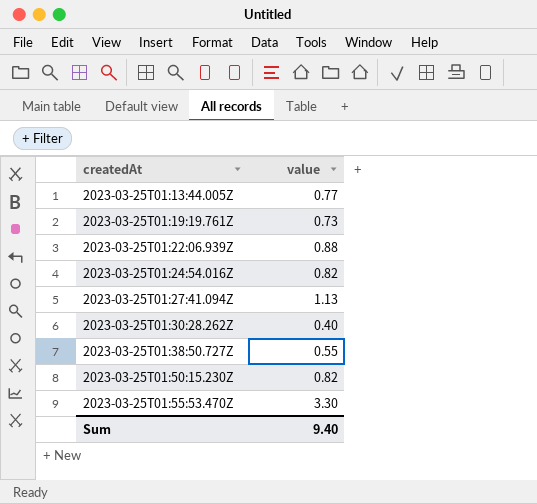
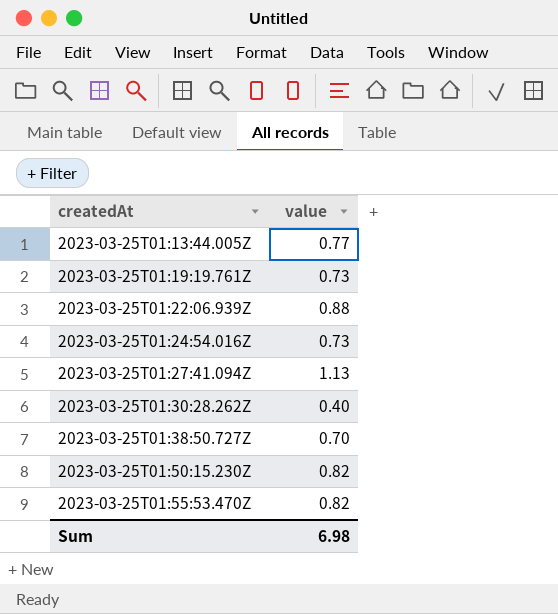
2023-03-25T01:24:54.016Z | value: 0.82 -> 0.73
2023-03-25T01:38:50.727Z | value: 0.55 -> 0.70
2023-03-25T01:55:53.470Z | value: 3.30 -> 0.82
Sum | value: 9.40 -> 6.98

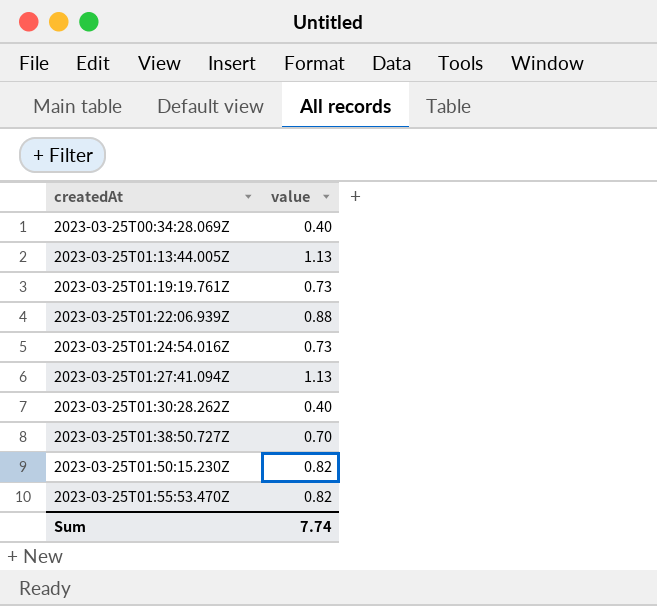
row 2023-03-25T00:34:28.069Z: none -> 0.40
2023-03-25T01:13:44.005Z | value: 0.77 -> 1.13
Sum | value: 6.98 -> 7.74

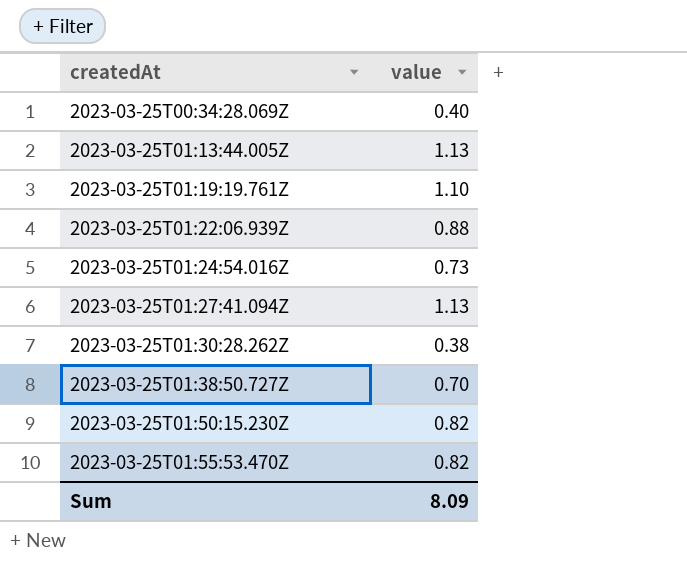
2023-03-25T01:19:19.761Z | value: 0.73 -> 1.10
2023-03-25T01:30:28.262Z | value: 0.40 -> 0.38
Sum | value: 7.74 -> 8.09

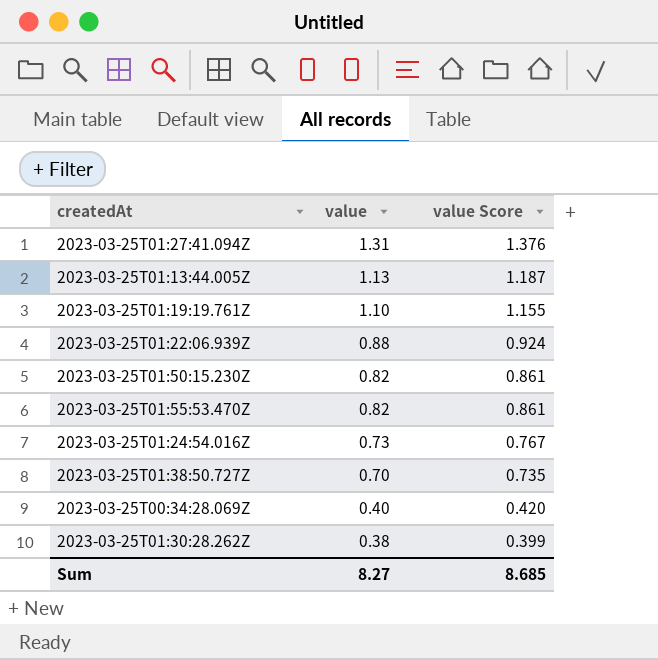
row order: createdAt ascending -> value descending
column value Score | formula: none -> [value] * 1.05
2023-03-25T01:27:41.094Z | value: 1.13 -> 1.31
Sum | value: 8.09 -> 8.27

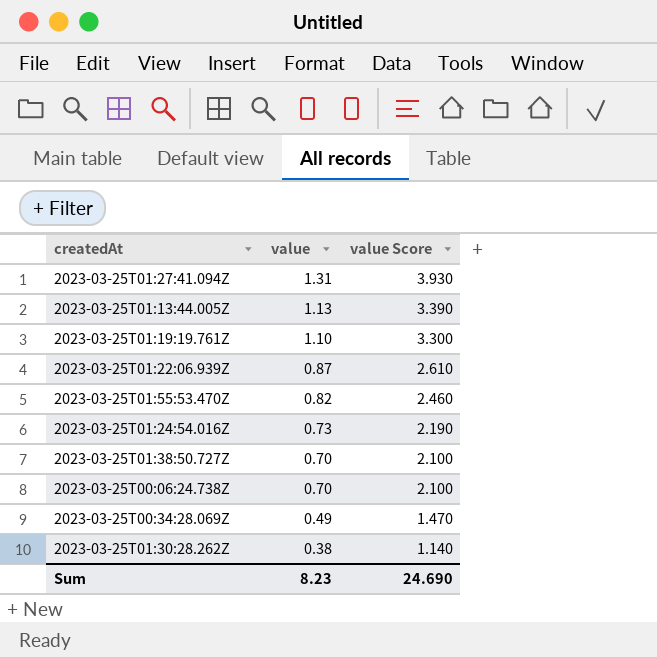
column value Score | formula: [value] * 1.05 -> [value] * 3
row 2023-03-25T01:50:15.230Z: 0.82 | 0.861 -> none
2023-03-25T01:22:06.939Z | value: 0.88 -> 0.87
row 2023-03-25T00:06:24.738Z: none -> 0.70 | 2.100
2023-03-25T00:34:28.069Z | value: 0.40 -> 0.49
Sum | value: 8.27 -> 8.23
Sum | value Score: 8.685 -> 24.690

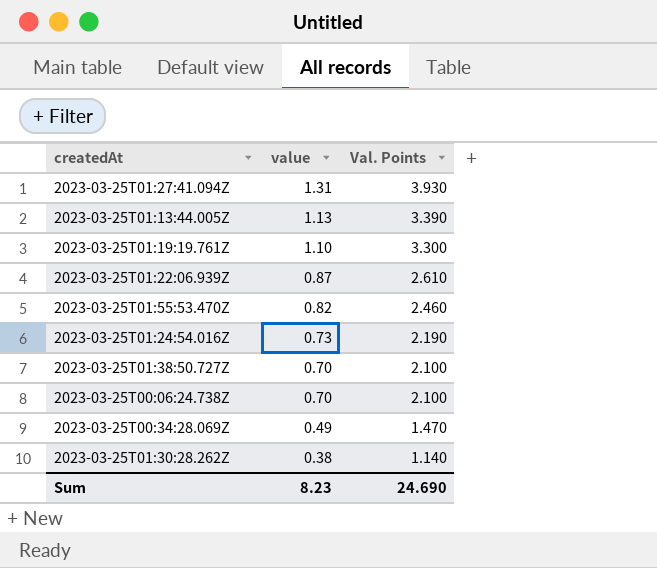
column name: value Score -> Val. Points

